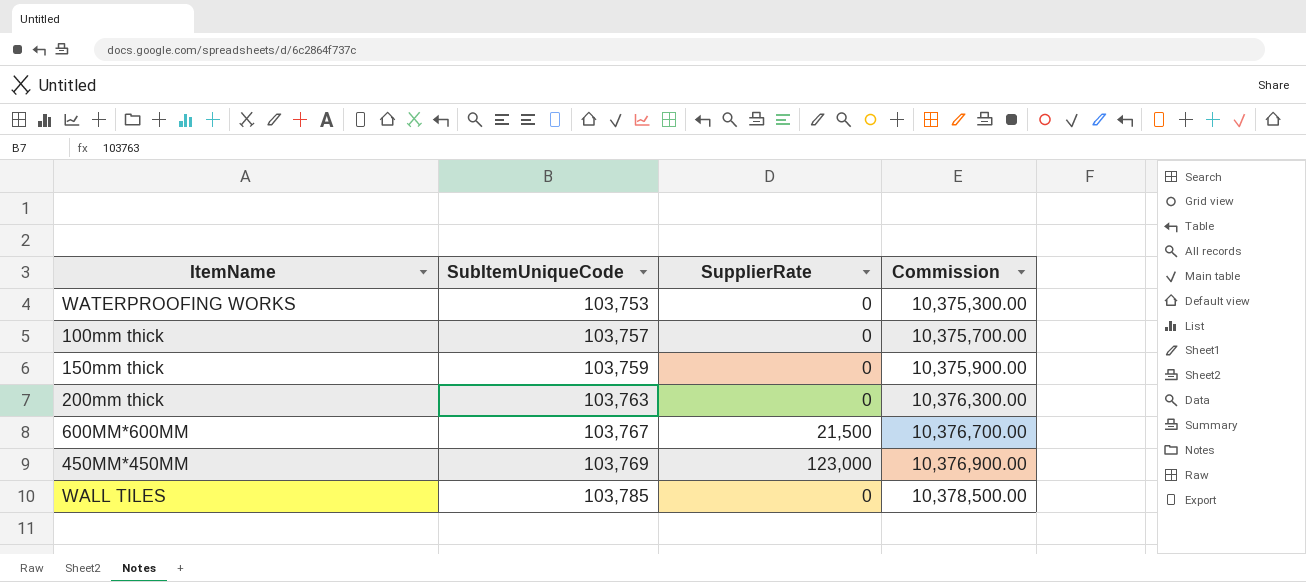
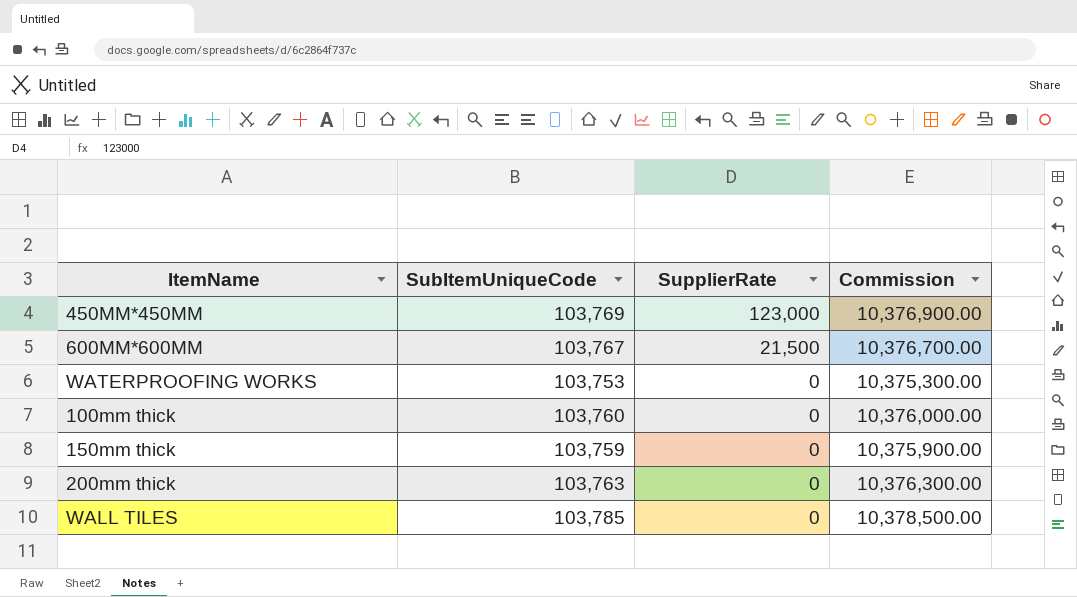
row order: SubItemUniqueCode ascending -> SupplierRate descending
100mm thick | SubItemUniqueCode: 103,757 -> 103,760
100mm thick | Commission: 10,375,700.00 -> 10,376,000.00

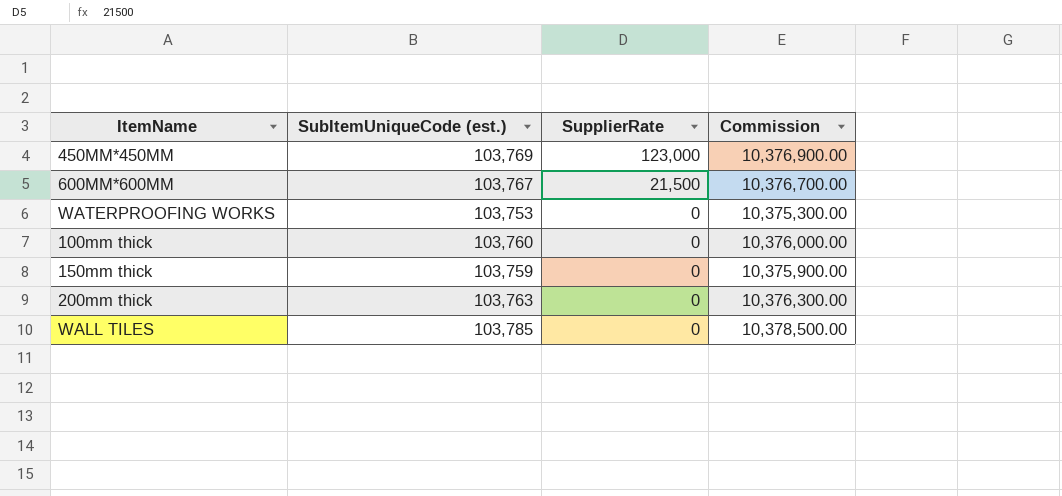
column name: SubItemUniqueCode -> SubItemUniqueCode (est.)

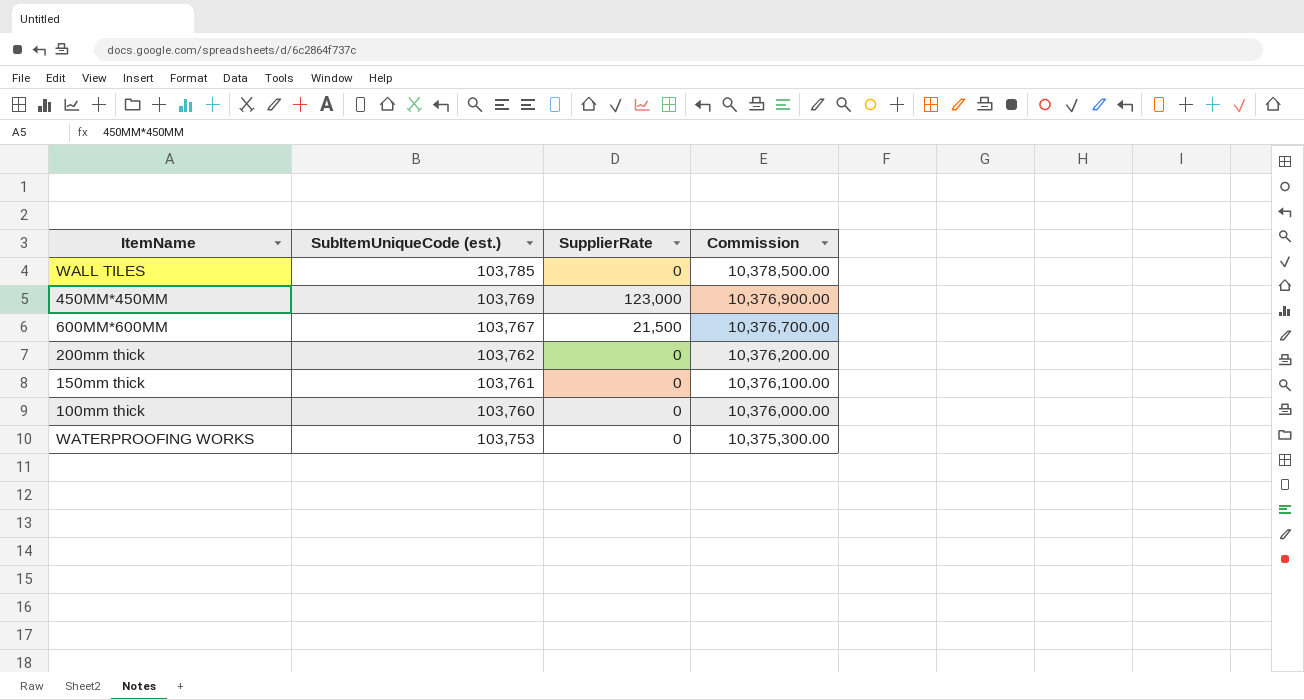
row order: SupplierRate descending -> SubItemUniqueCode (est.) descending
200mm thick | SubItemUniqueCode (est.): 103,763 -> 103,762
200mm thick | Commission: 10,376,300.00 -> 10,376,200.00
150mm thick | SubItemUniqueCode (est.): 103,759 -> 103,761
150mm thick | Commission: 10,375,900.00 -> 10,376,100.00

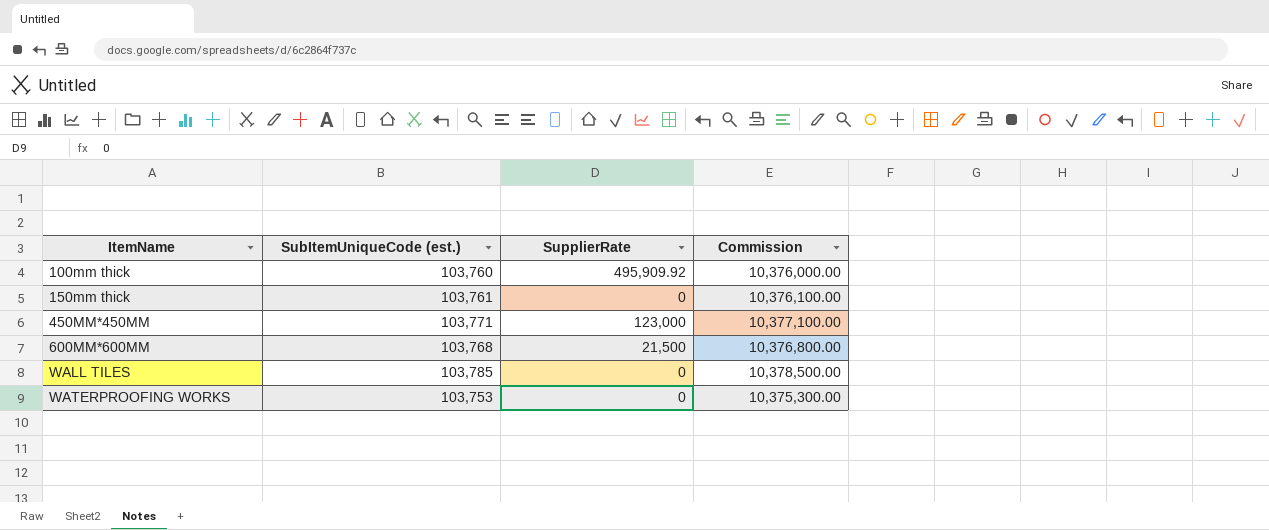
row order: SubItemUniqueCode (est.) descending -> ItemName ascending
row 200mm thick: 103,762 | 0 | 10,376,200.00 -> none
100mm thick | SupplierRate: 0 -> 495,909.92
450MM*450MM | SubItemUniqueCode (est.): 103,769 -> 103,771
450MM*450MM | Commission: 10,376,900.00 -> 10,377,100.00
600MM*600MM | SubItemUniqueCode (est.): 103,767 -> 103,768
600MM*600MM | Commission: 10,376,700.00 -> 10,376,800.00

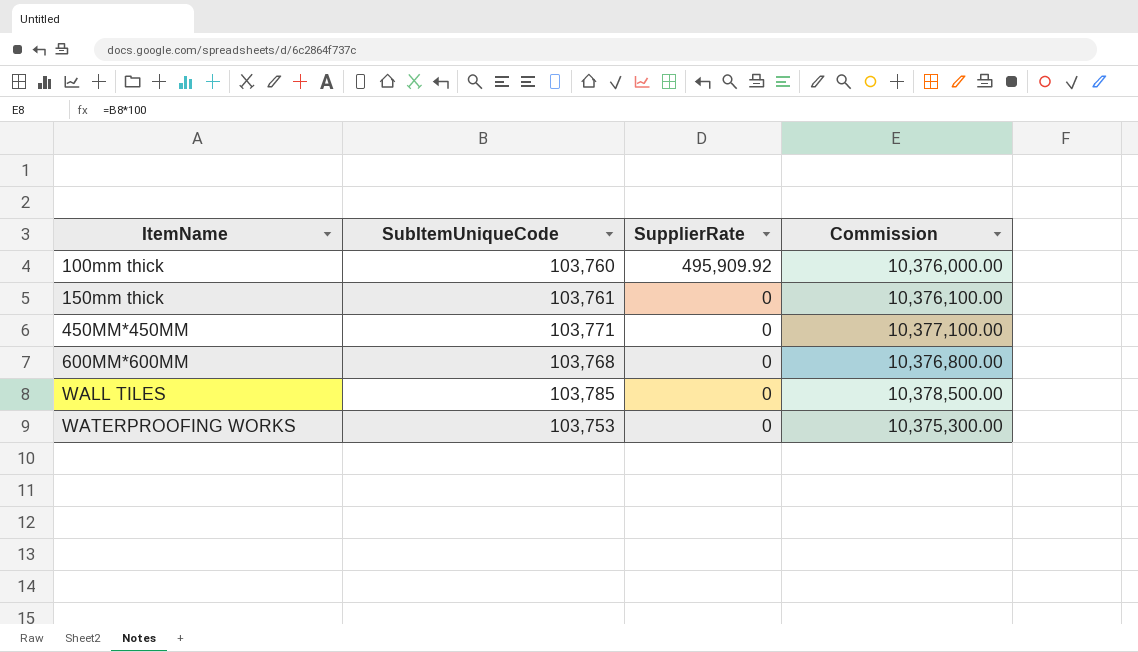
column name: SubItemUniqueCode (est.) -> SubItemUniqueCode
450MM*450MM | SupplierRate: 123,000 -> 0
600MM*600MM | SupplierRate: 21,500 -> 0

